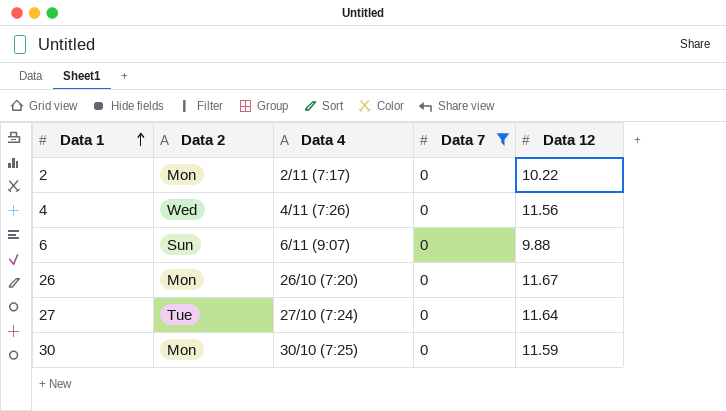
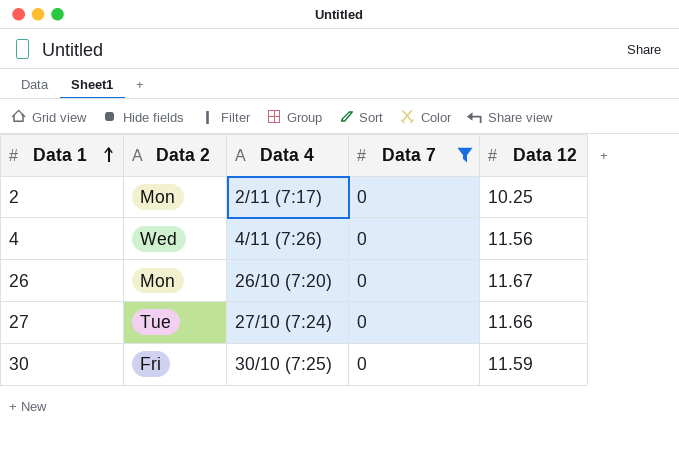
row 6: Sun | 6/11 (9:07) | 0 | 9.88 -> none
2 | Data 12: 10.22 -> 10.25
27 | Data 12: 11.64 -> 11.66
30 | Data 2: Mon -> Fri

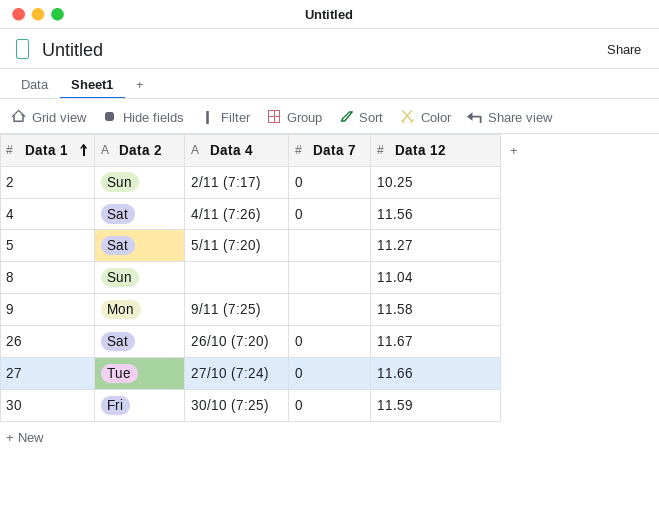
filter: Data 7 = 0 -> none
2 | Data 2: Mon -> Sun
4 | Data 2: Wed -> Sat
26 | Data 2: Mon -> Sat

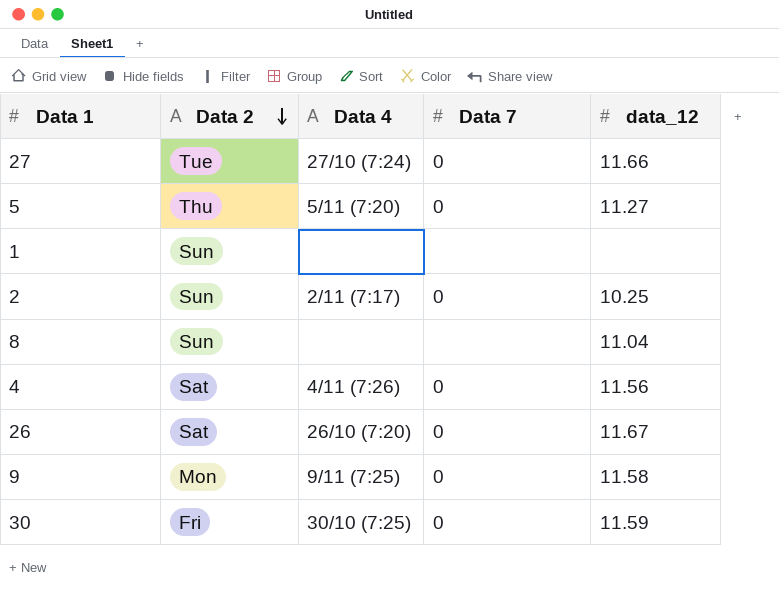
row order: Data 1 ascending -> Data 2 descending
column name: Data 12 -> data_12
5 | Data 2: Sat -> Thu
5 | Data 7: none -> 0
row 1: none -> Sun | none | none | none
9 | Data 7: none -> 0

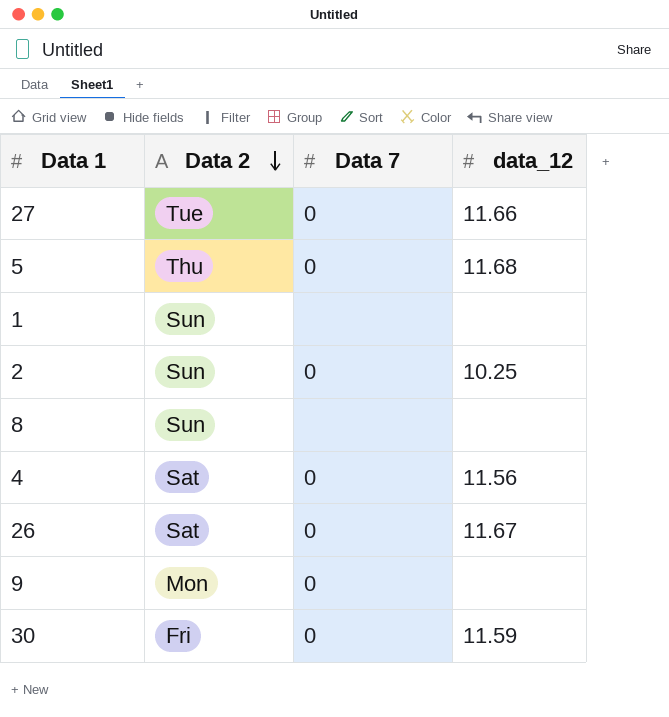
column Data 4 | position: 3 -> none
5 | data_12: 11.27 -> 11.68
8 | data_12: 11.04 -> none
9 | data_12: 11.58 -> none

